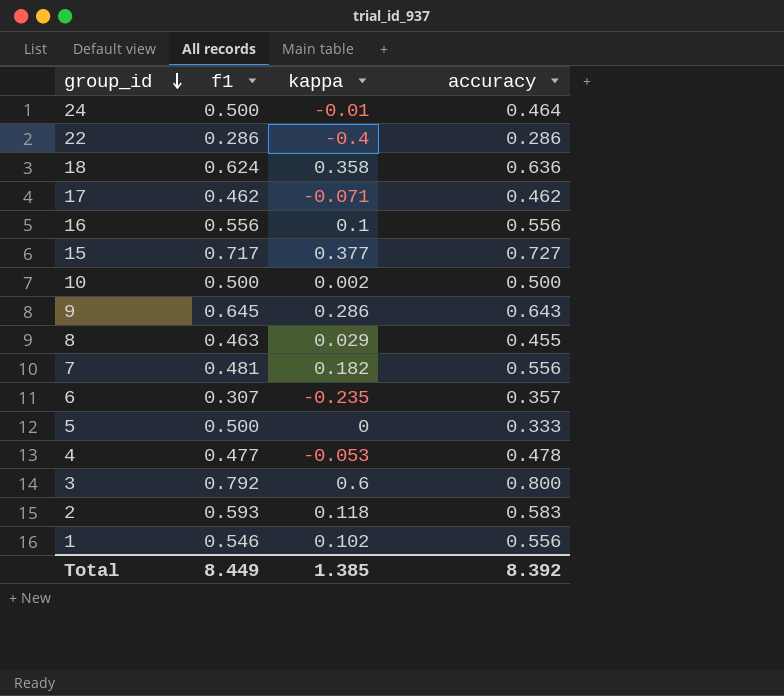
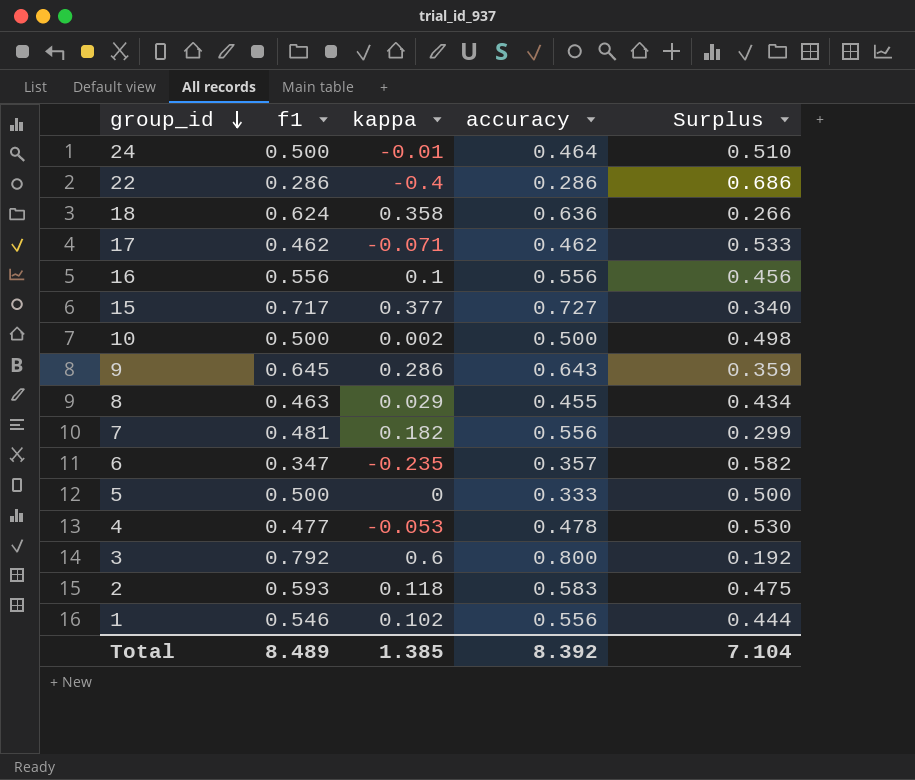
column Surplus | formula: none -> [f1] - [kappa]
6 | f1: 0.307 -> 0.347
Total | f1: 8.449 -> 8.489

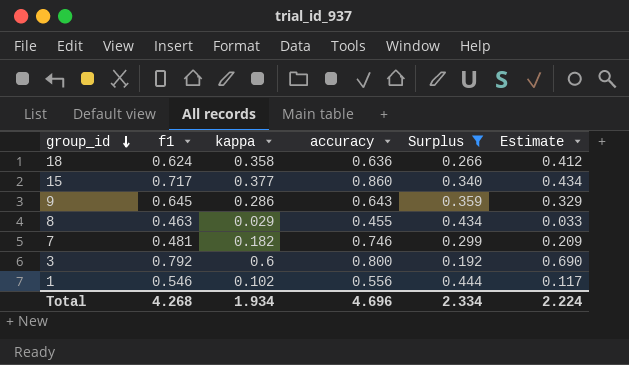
filter: none -> Surplus <= 0.444
column Estimate | formula: none -> [kappa] * 1.15
15 | accuracy: 0.727 -> 0.860
7 | accuracy: 0.556 -> 0.746
Total | f1: 8.489 -> 4.268
Total | kappa: 1.385 -> 1.934
Total | accuracy: 8.392 -> 4.696
Total | Surplus: 7.104 -> 2.334

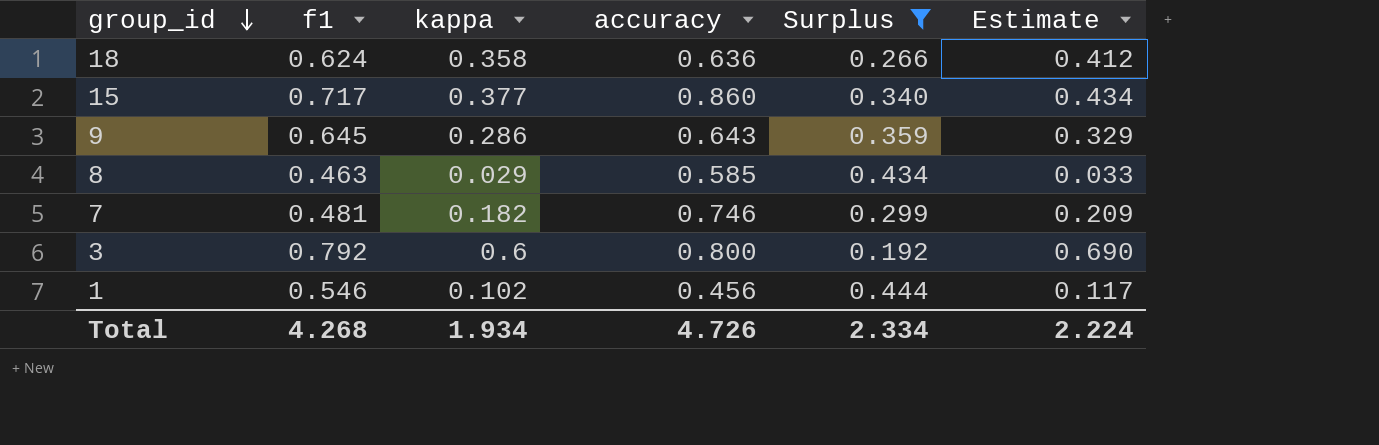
8 | accuracy: 0.455 -> 0.585
1 | accuracy: 0.556 -> 0.456
Total | accuracy: 4.696 -> 4.726

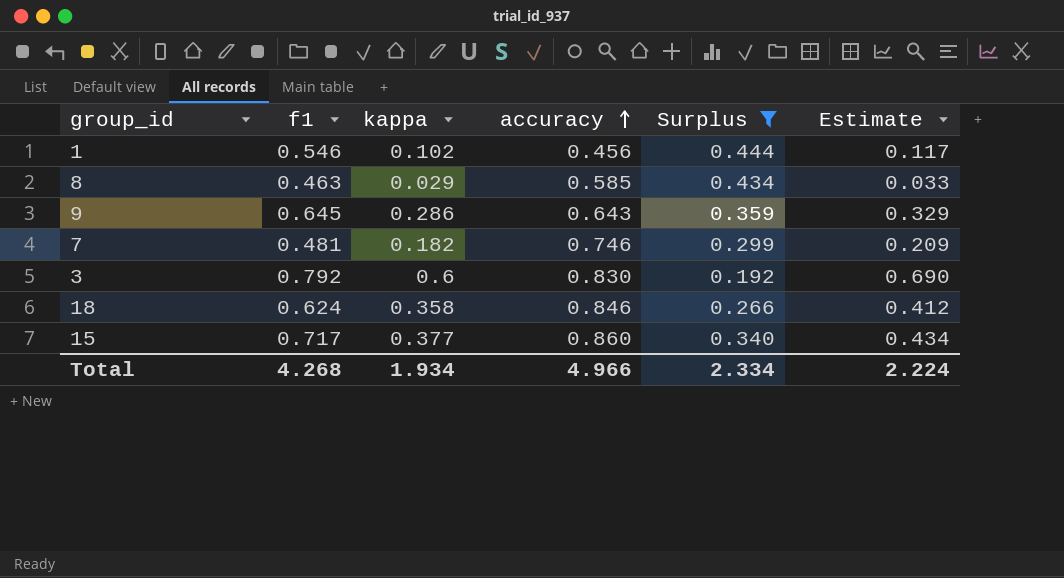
row order: group_id descending -> accuracy ascending
3 | accuracy: 0.800 -> 0.830
18 | accuracy: 0.636 -> 0.846
Total | accuracy: 4.726 -> 4.966

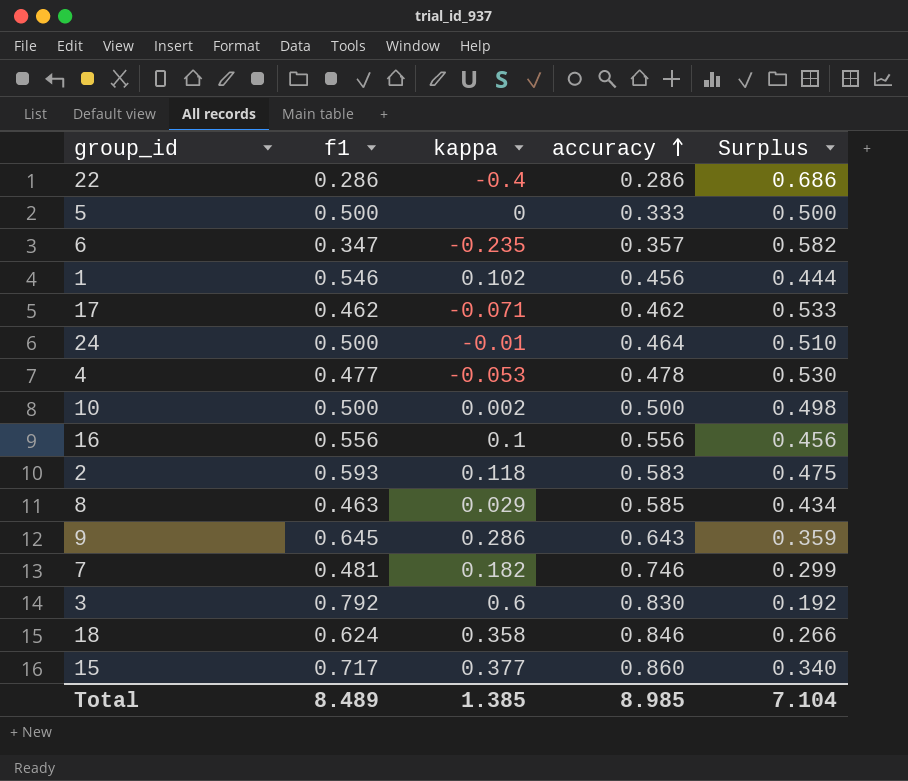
filter: Surplus <= 0.444 -> none
column Estimate | formula: [kappa] * 1.15 -> none
Total | f1: 4.268 -> 8.489
Total | kappa: 1.934 -> 1.385
Total | accuracy: 4.966 -> 8.985
Total | Surplus: 2.334 -> 7.104

